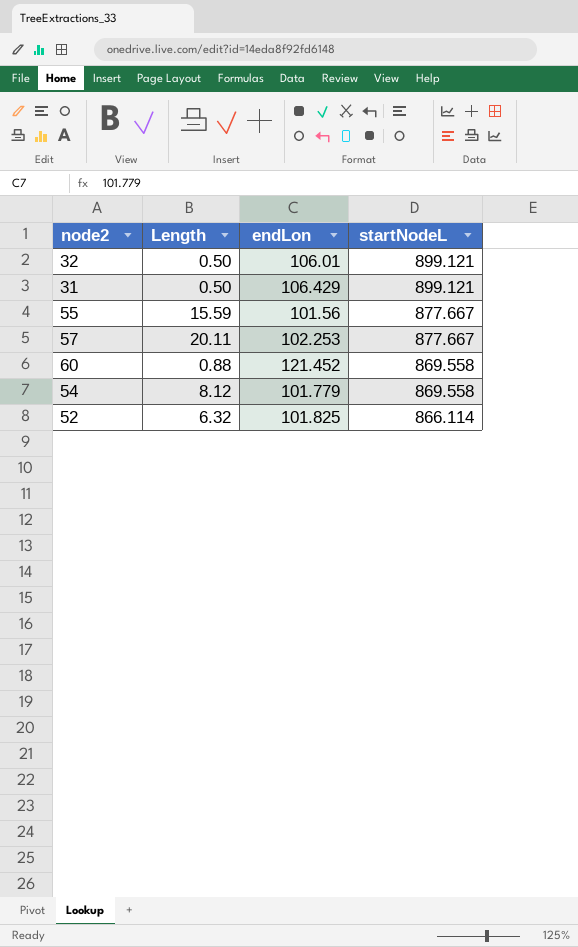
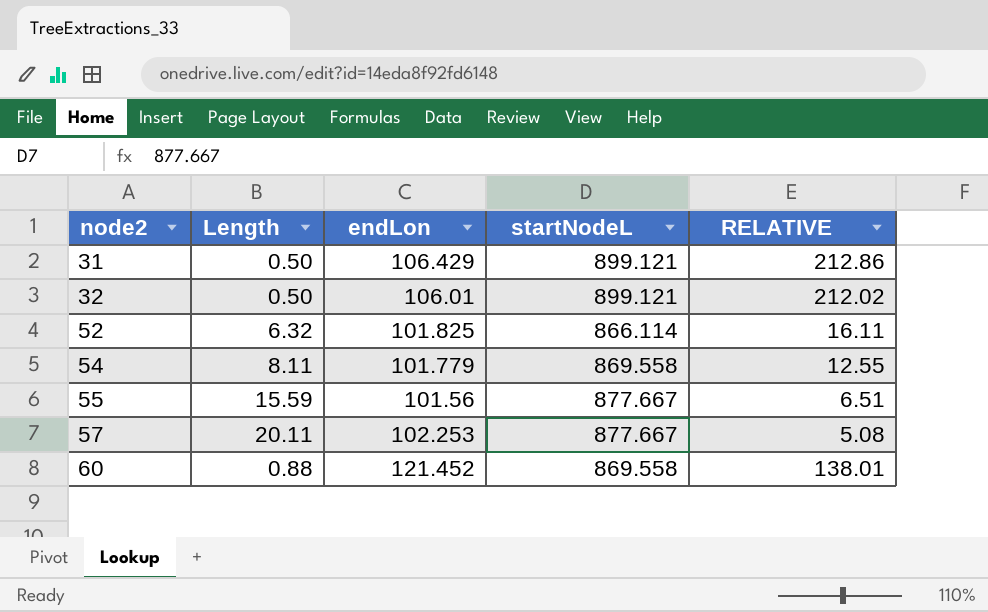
row order: startNodeL descending -> node2 ascending
column RELATIVE | formula: none -> [endLon] / [Length]
54 | Length: 8.12 -> 8.11

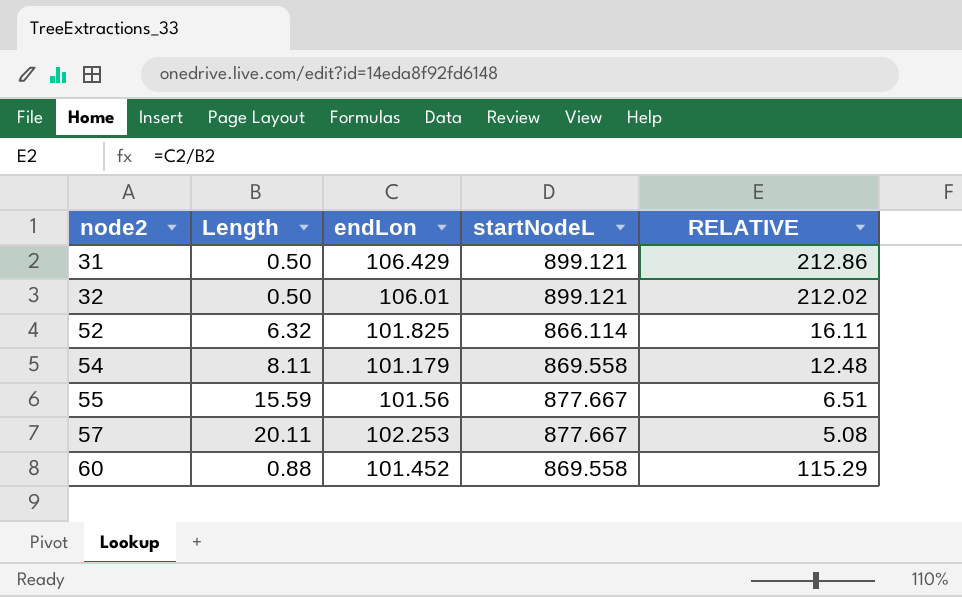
54 | endLon: 101.779 -> 101.179
54 | RELATIVE: 12.55 -> 12.48
60 | endLon: 121.452 -> 101.452
60 | RELATIVE: 138.01 -> 115.29

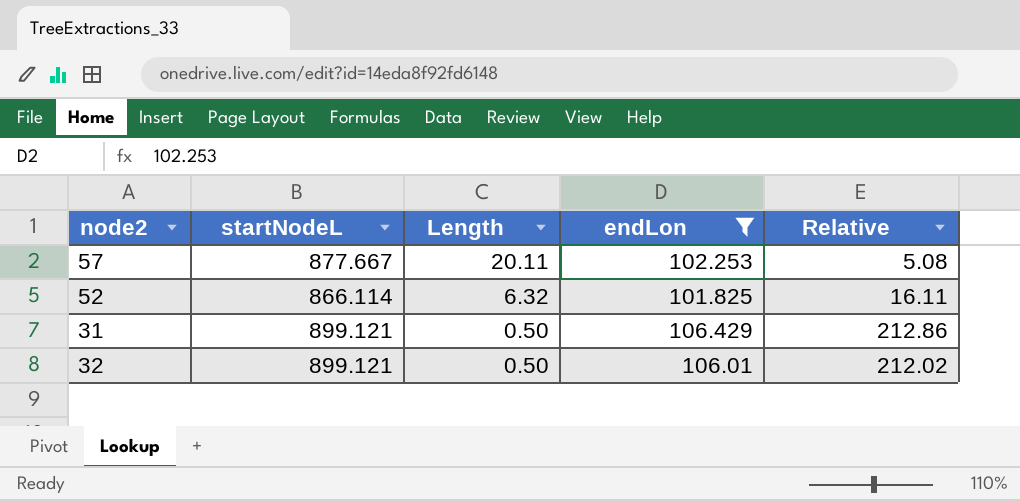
filter: none -> endLon >= 101.825
row order: node2 ascending -> Length descending
column startNodeL | position: 4 -> 2
column name: RELATIVE -> Relative

